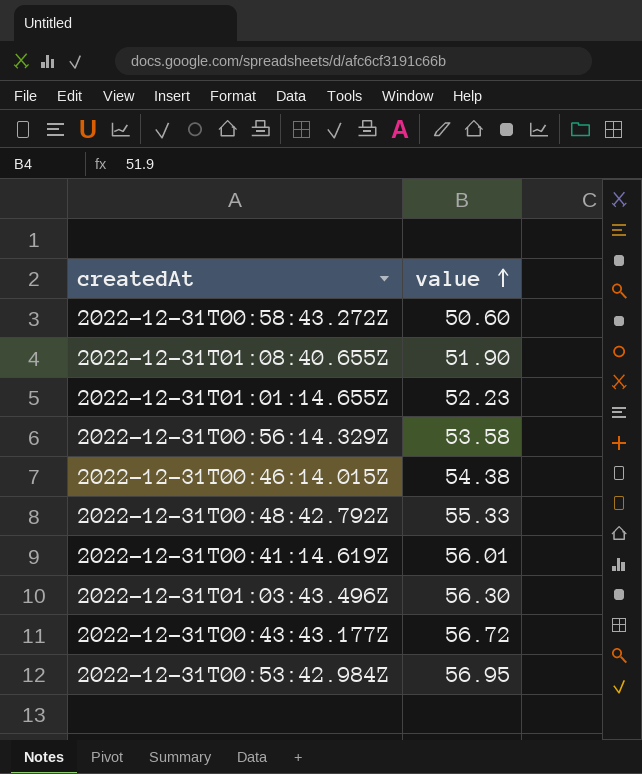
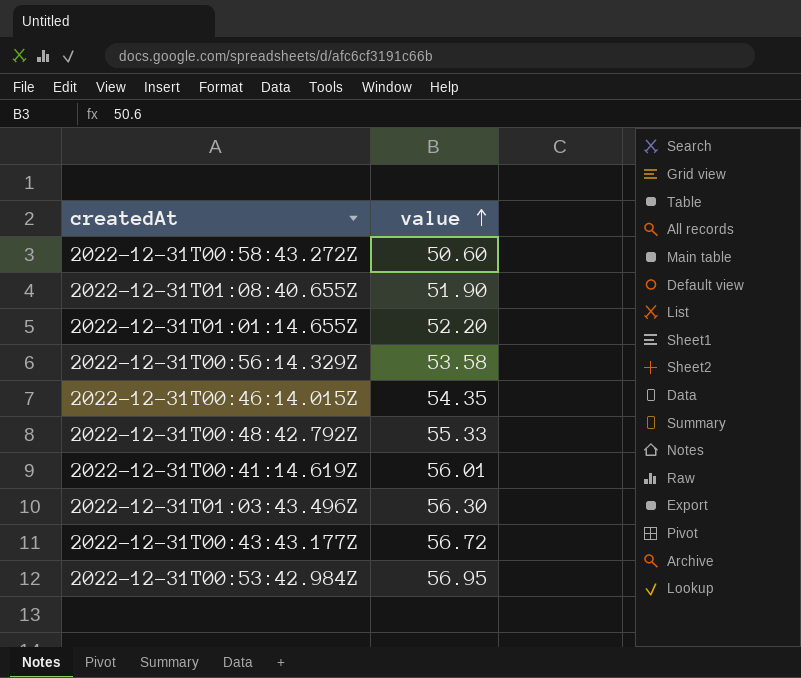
2022-12-31T01:01:14.655Z | value: 52.23 -> 52.20
2022-12-31T00:46:14.015Z | value: 54.38 -> 54.35

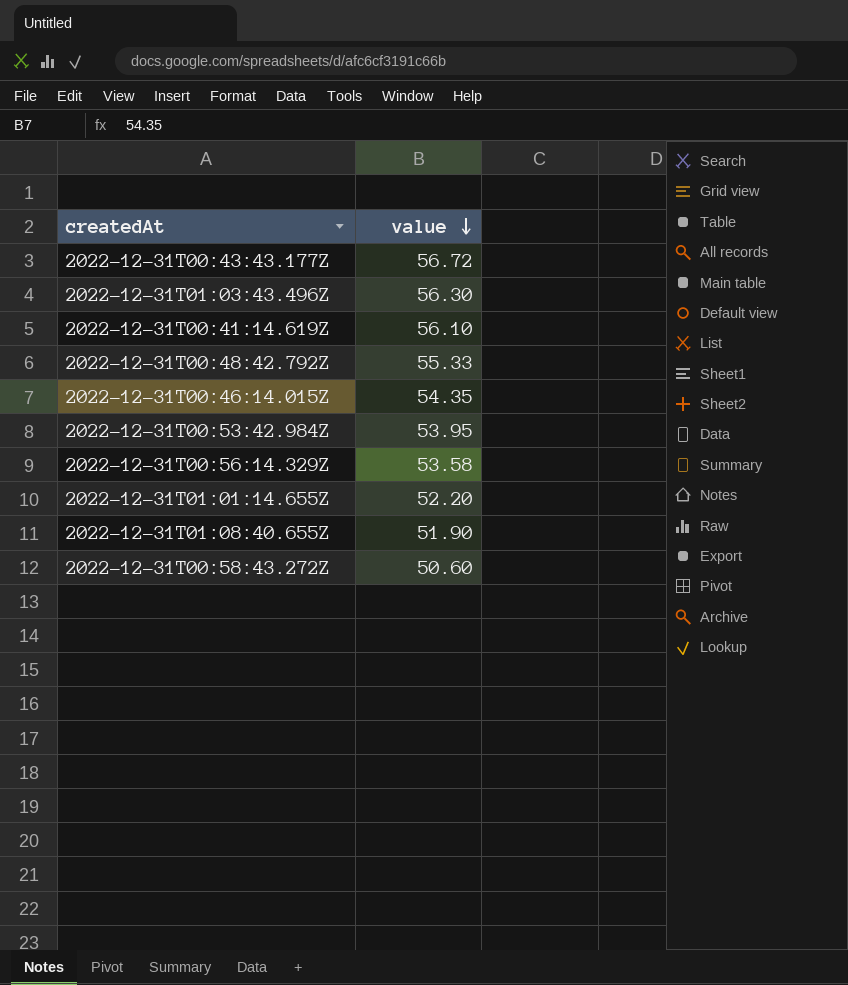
row order: value ascending -> value descending
2022-12-31T00:41:14.619Z | value: 56.01 -> 56.10
2022-12-31T00:53:42.984Z | value: 56.95 -> 53.95

